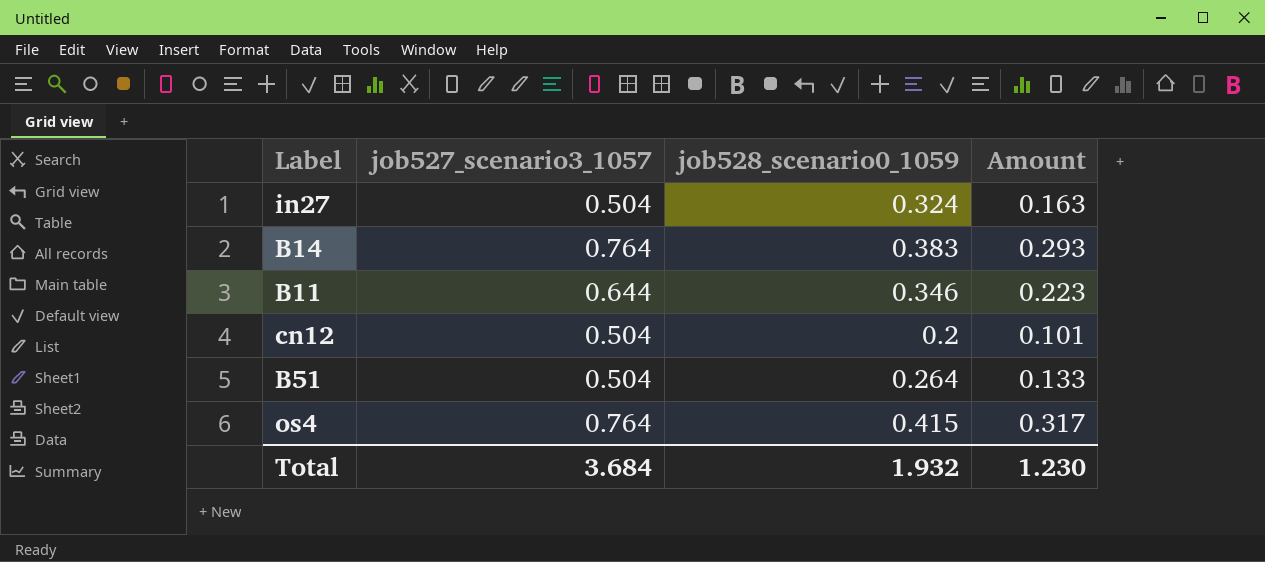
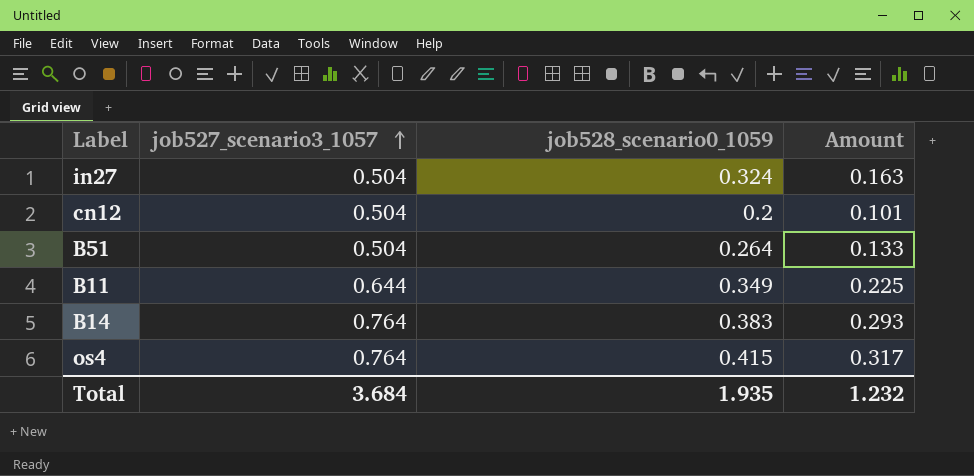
row order: none -> job527_scenario3_1057 ascending
B11 | job528_scenario0_1059: 0.346 -> 0.349
B11 | Amount: 0.223 -> 0.225
Total | job528_scenario0_1059: 1.932 -> 1.935
Total | Amount: 1.230 -> 1.232

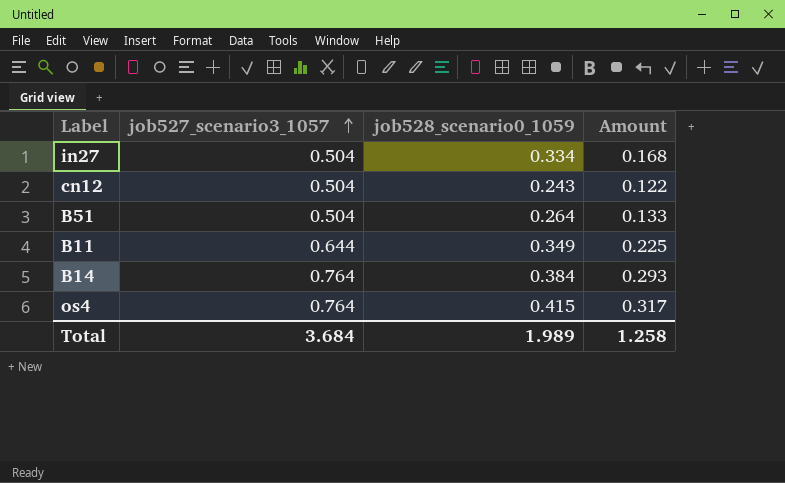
in27 | job528_scenario0_1059: 0.324 -> 0.334
in27 | Amount: 0.163 -> 0.168
cn12 | job528_scenario0_1059: 0.2 -> 0.243
cn12 | Amount: 0.101 -> 0.122
B14 | job528_scenario0_1059: 0.383 -> 0.384
Total | job528_scenario0_1059: 1.935 -> 1.989
Total | Amount: 1.232 -> 1.258

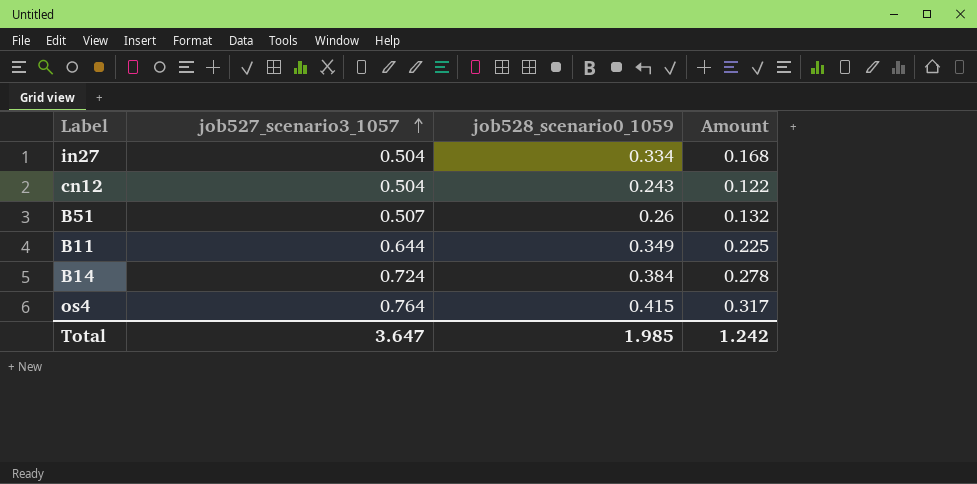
B51 | job527_scenario3_1057: 0.504 -> 0.507
B51 | job528_scenario0_1059: 0.264 -> 0.26
B51 | Amount: 0.133 -> 0.132
B14 | job527_scenario3_1057: 0.764 -> 0.724
B14 | Amount: 0.293 -> 0.278
Total | job527_scenario3_1057: 3.684 -> 3.647
Total | job528_scenario0_1059: 1.989 -> 1.985
Total | Amount: 1.258 -> 1.242

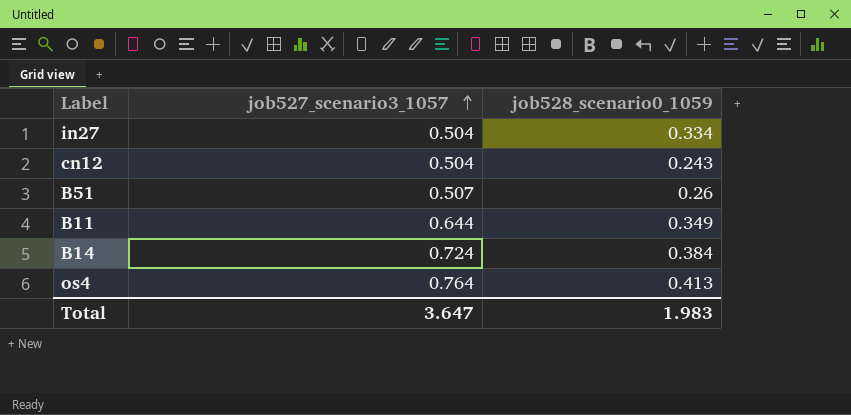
column Amount | formula: [job527_scenario3_1057] * [job528_scenario0_1059] -> none
os4 | job528_scenario0_1059: 0.415 -> 0.413
Total | job528_scenario0_1059: 1.985 -> 1.983

